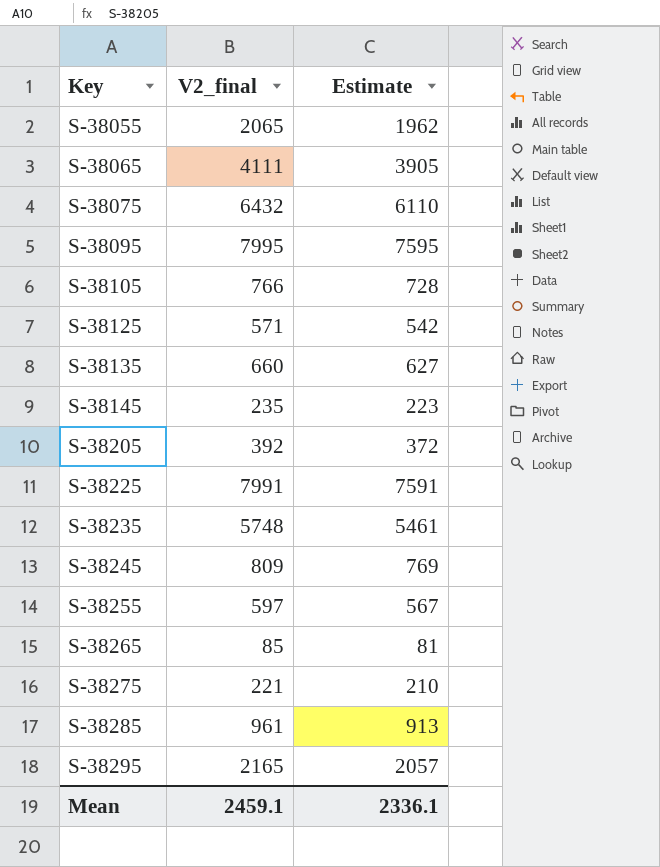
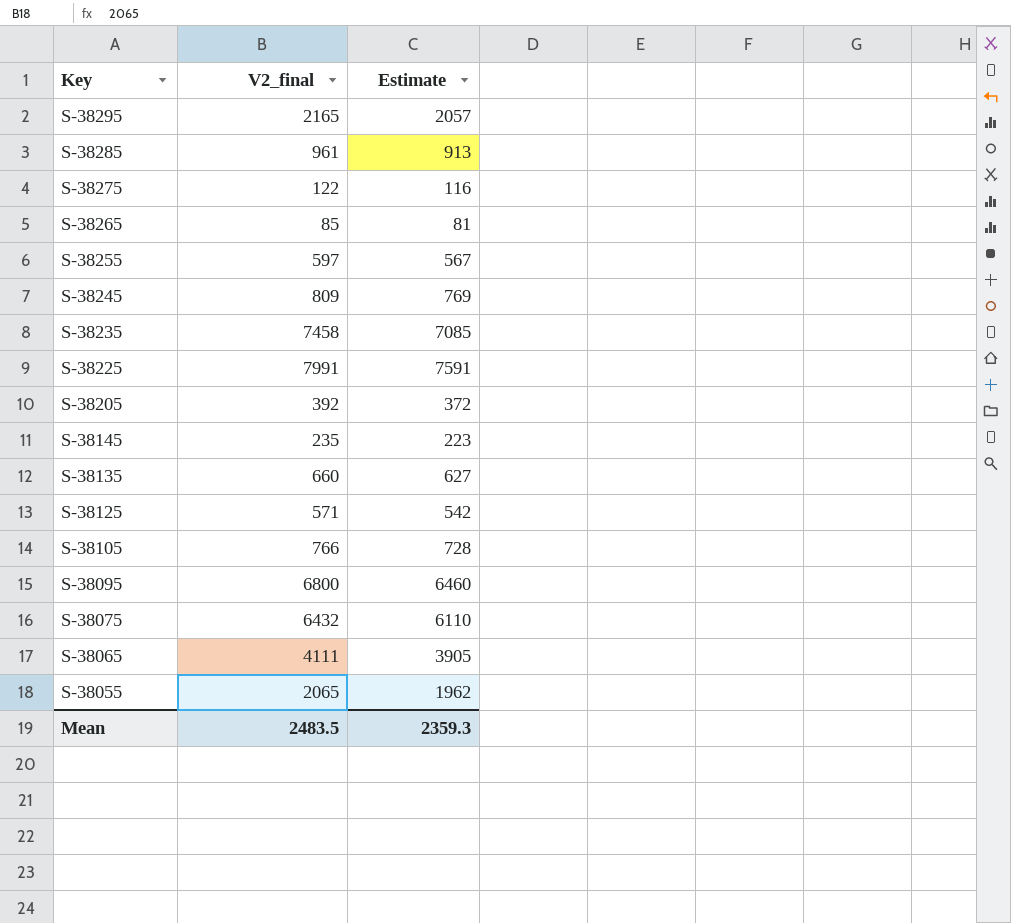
row order: Key ascending -> Key descending
S-38275 | V2_final: 221 -> 122
S-38275 | Estimate: 210 -> 116
S-38235 | V2_final: 5748 -> 7458
S-38235 | Estimate: 5461 -> 7085
S-38095 | V2_final: 7995 -> 6800
S-38095 | Estimate: 7595 -> 6460
Mean | V2_final: 2459.1 -> 2483.5
Mean | Estimate: 2336.1 -> 2359.3

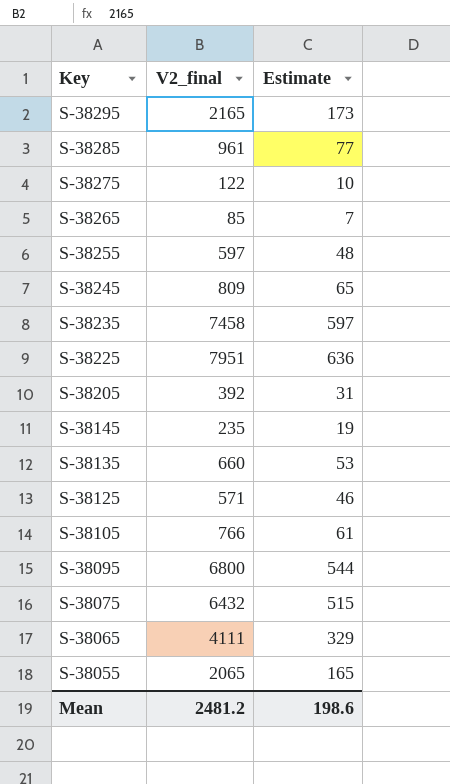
column Estimate | formula: [V2_final] * 0.95 -> [V2_final] * 0.08
S-38225 | V2_final: 7991 -> 7951
Mean | V2_final: 2483.5 -> 2481.2
Mean | Estimate: 2359.3 -> 198.6

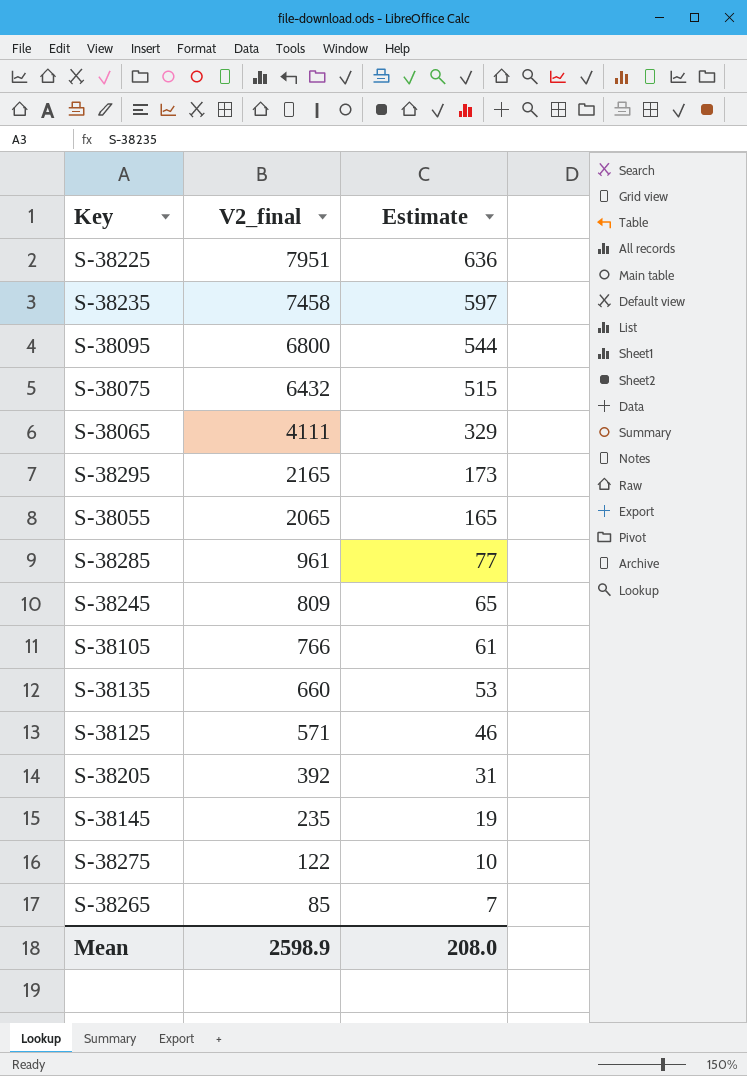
row order: Key descending -> V2_final descending
row S-38255: 597 | 48 -> none
Mean | V2_final: 2481.2 -> 2598.9
Mean | Estimate: 198.6 -> 208.0

